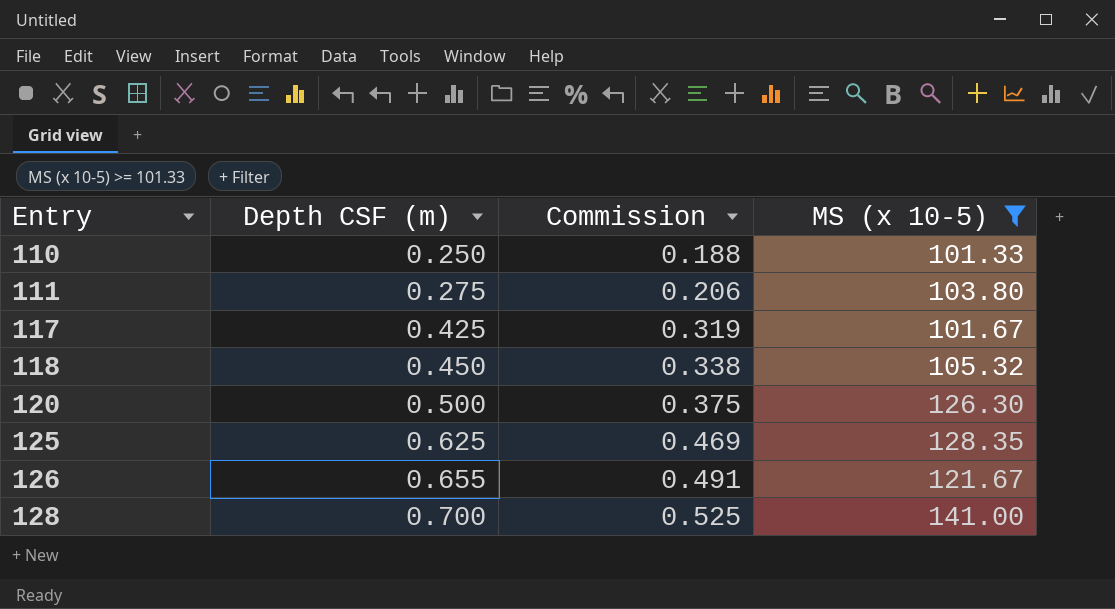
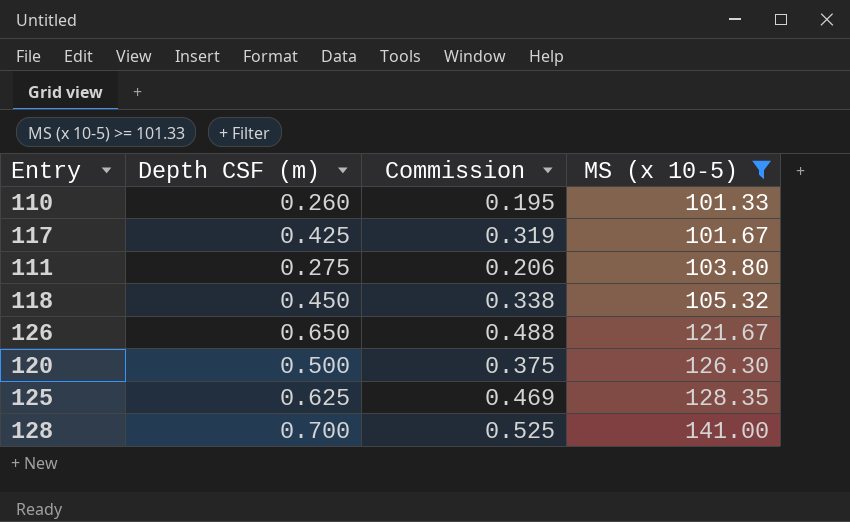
row order: Entry ascending -> MS (x 10-5) ascending
110 | Depth CSF (m): 0.250 -> 0.260
110 | Commission: 0.188 -> 0.195
126 | Depth CSF (m): 0.655 -> 0.650
126 | Commission: 0.491 -> 0.488

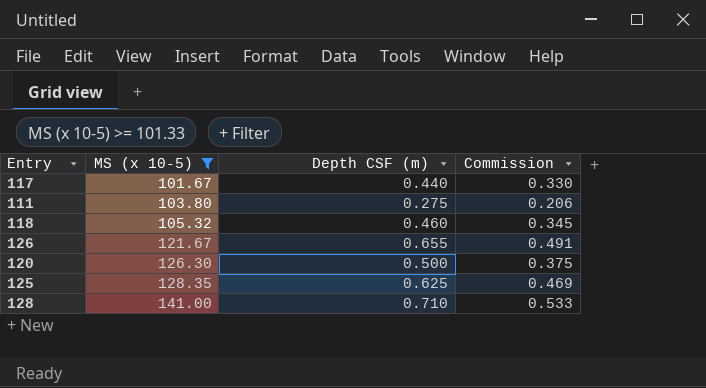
column MS (x 10-5) | position: 4 -> 2
row 110: 0.260 | 0.195 | 101.33 -> none
117 | Depth CSF (m): 0.425 -> 0.440
117 | Commission: 0.319 -> 0.330
118 | Depth CSF (m): 0.450 -> 0.460
118 | Commission: 0.338 -> 0.345
126 | Depth CSF (m): 0.650 -> 0.655
126 | Commission: 0.488 -> 0.491
128 | Depth CSF (m): 0.700 -> 0.710
128 | Commission: 0.525 -> 0.533

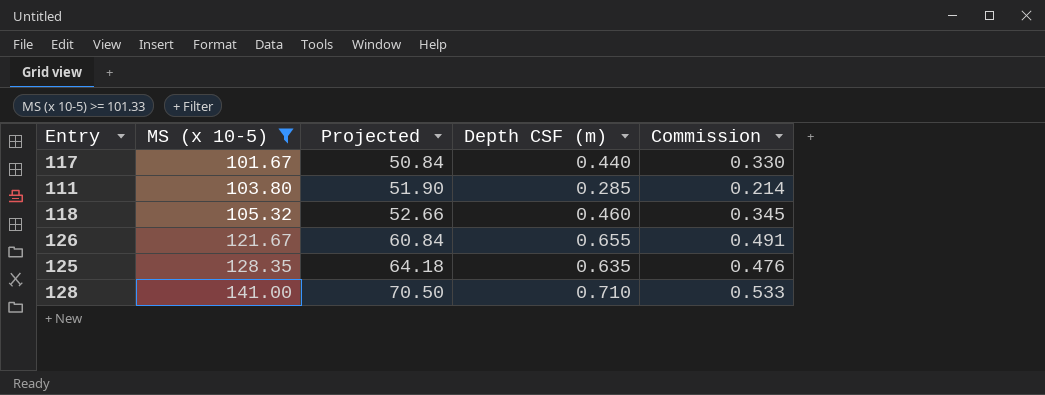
column Projected | formula: none -> [MS (x 10-5)] * 0.5
row 120: 126.30 | 0.500 | 0.375 -> none
111 | Depth CSF (m): 0.275 -> 0.285
111 | Commission: 0.206 -> 0.214
125 | Depth CSF (m): 0.625 -> 0.635
125 | Commission: 0.469 -> 0.476

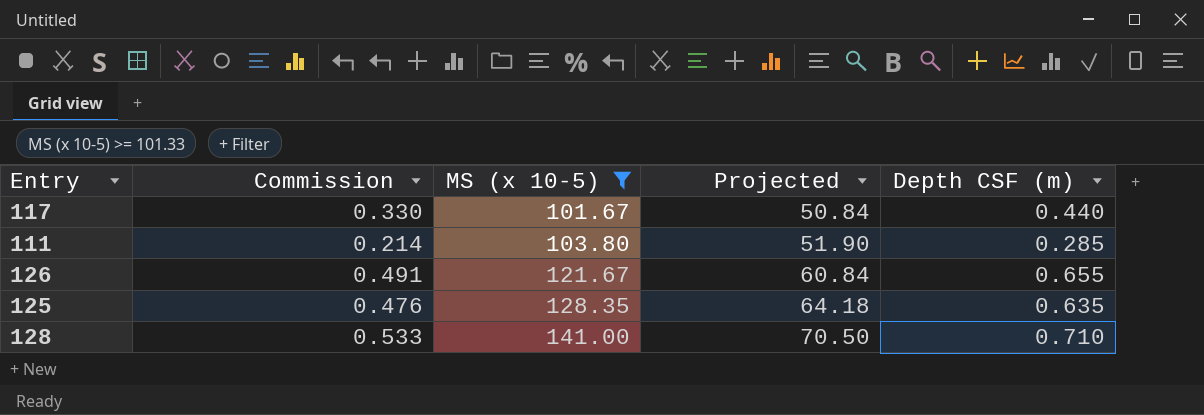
column Commission | position: 5 -> 2
row 118: 105.32 | 52.66 | 0.460 | 0.345 -> none

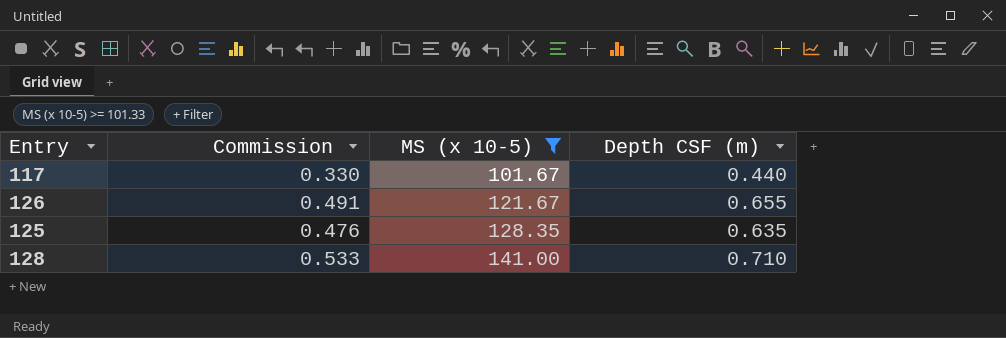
column Projected | formula: [MS (x 10-5)] * 0.5 -> none
row 111: 0.214 | 103.80 | 51.90 | 0.285 -> none

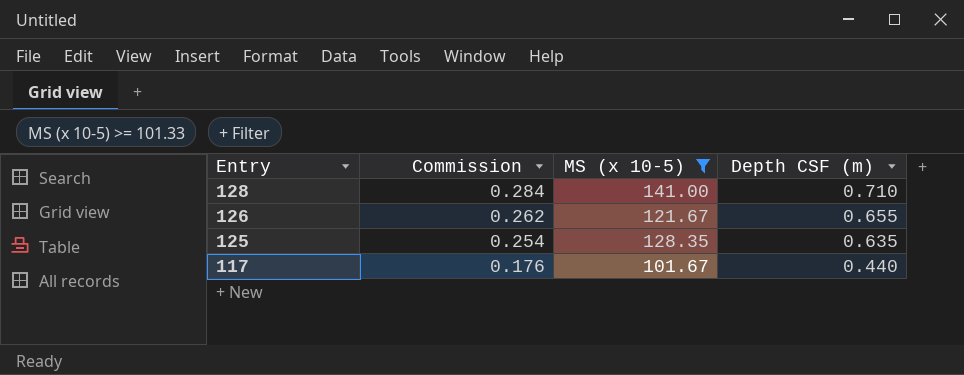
row order: MS (x 10-5) ascending -> Entry descending
column Commission | formula: [Depth CSF (m)] * 0.75 -> [Depth CSF (m)] * 0.4

